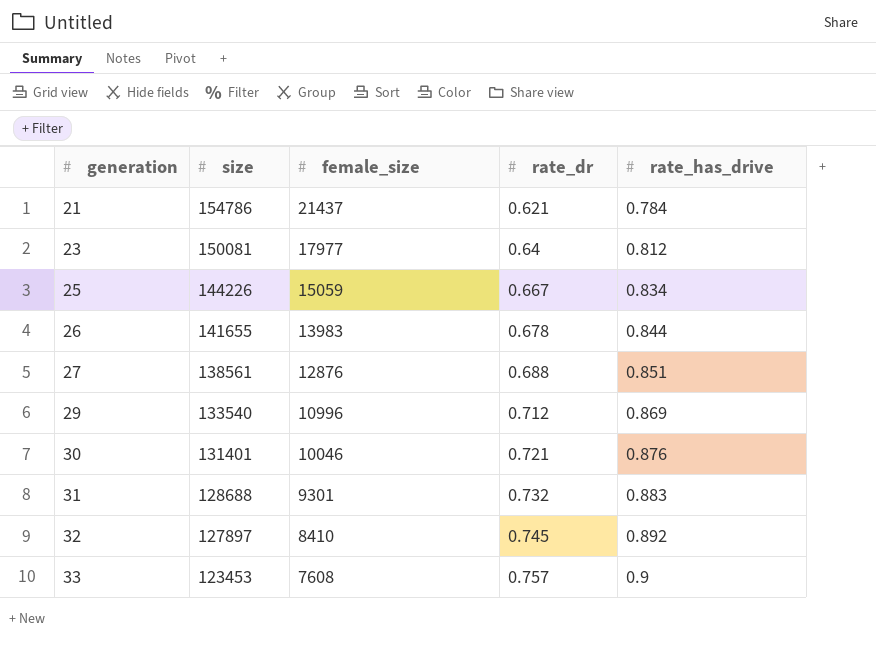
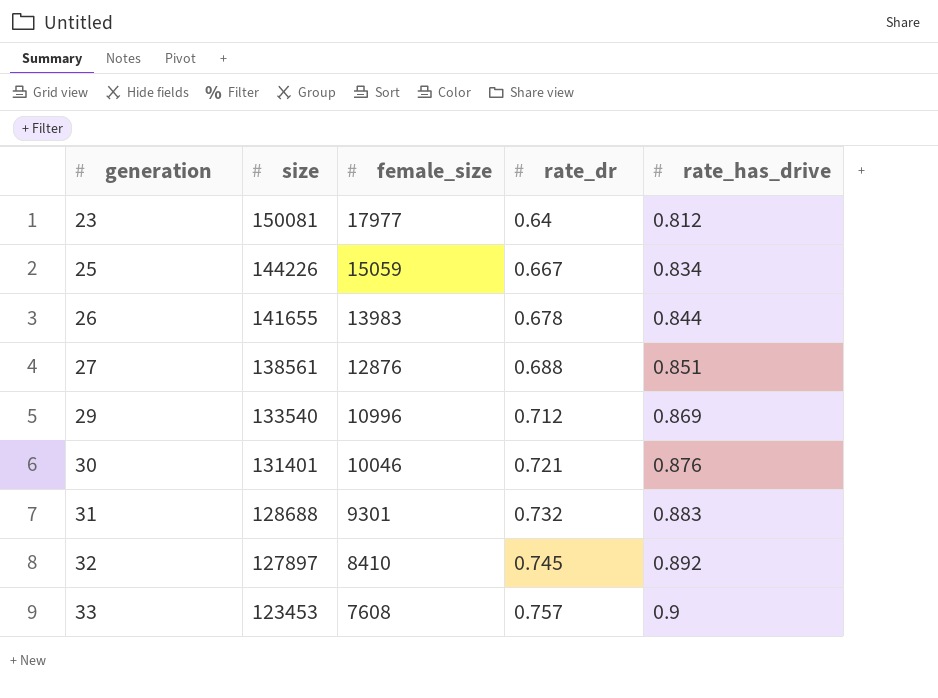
row 21: 154786 | 21437 | 0.621 | 0.784 -> none

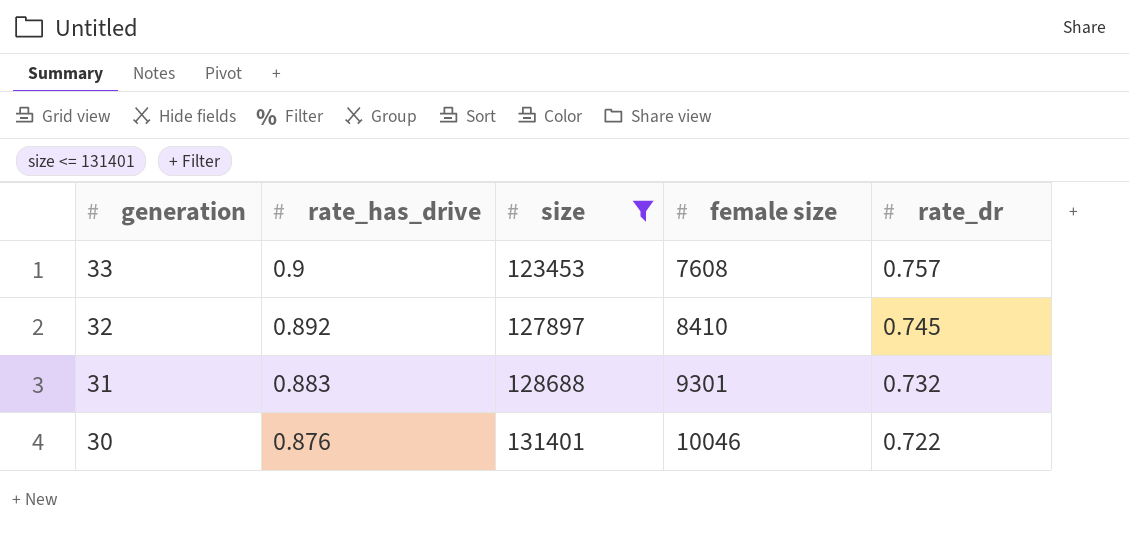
filter: none -> size <= 131401
row order: generation ascending -> generation descending
column rate_has_drive | position: 5 -> 2
column name: female_size -> female size
30 | rate_dr: 0.721 -> 0.722

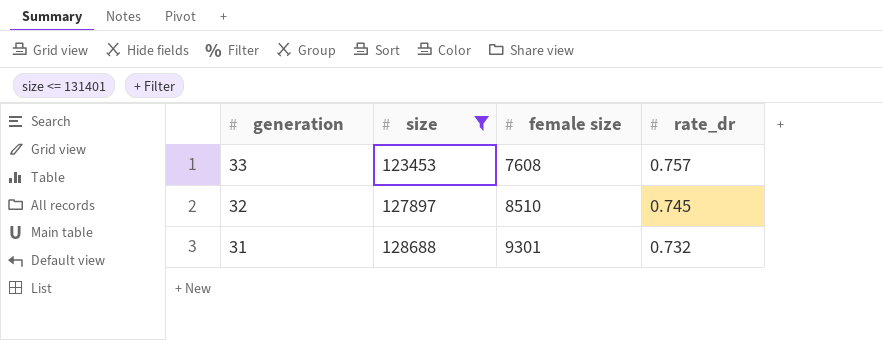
column rate_has_drive | position: 2 -> none
row 30: 0.876 | 131401 | 10046 | 0.722 -> none
32 | female size: 8410 -> 8510

